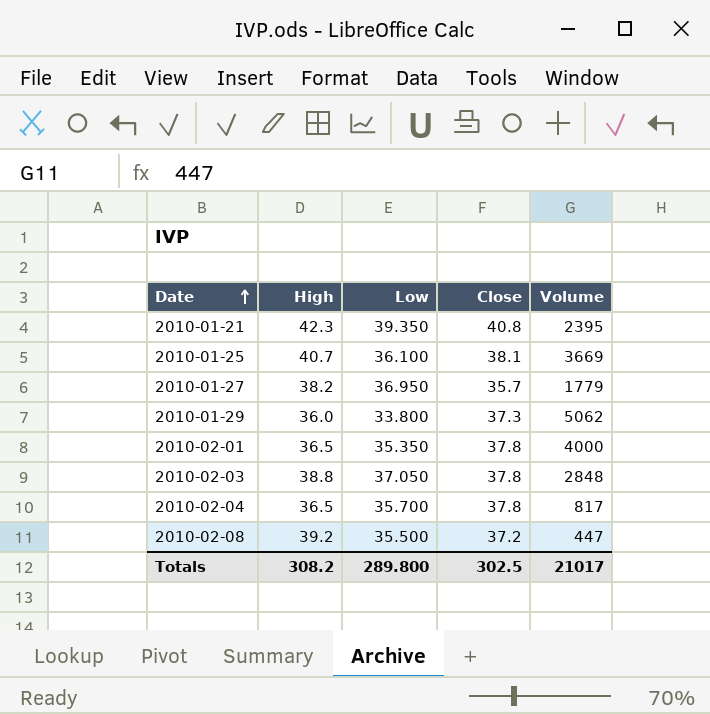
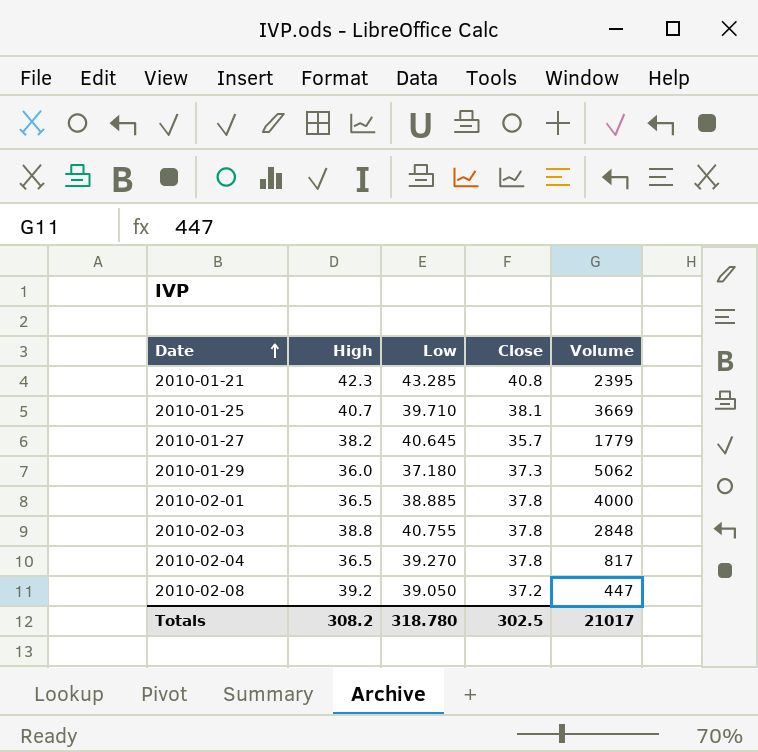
2010-01-21 | Low: 39.350 -> 43.285
2010-01-25 | Low: 36.100 -> 39.710
2010-01-27 | Low: 36.950 -> 40.645
2010-01-29 | Low: 33.800 -> 37.180
2010-02-01 | Low: 35.350 -> 38.885
2010-02-03 | Low: 37.050 -> 40.755
2010-02-04 | Low: 35.700 -> 39.270
2010-02-08 | Low: 35.500 -> 39.050
Totals | Low: 289.800 -> 318.780

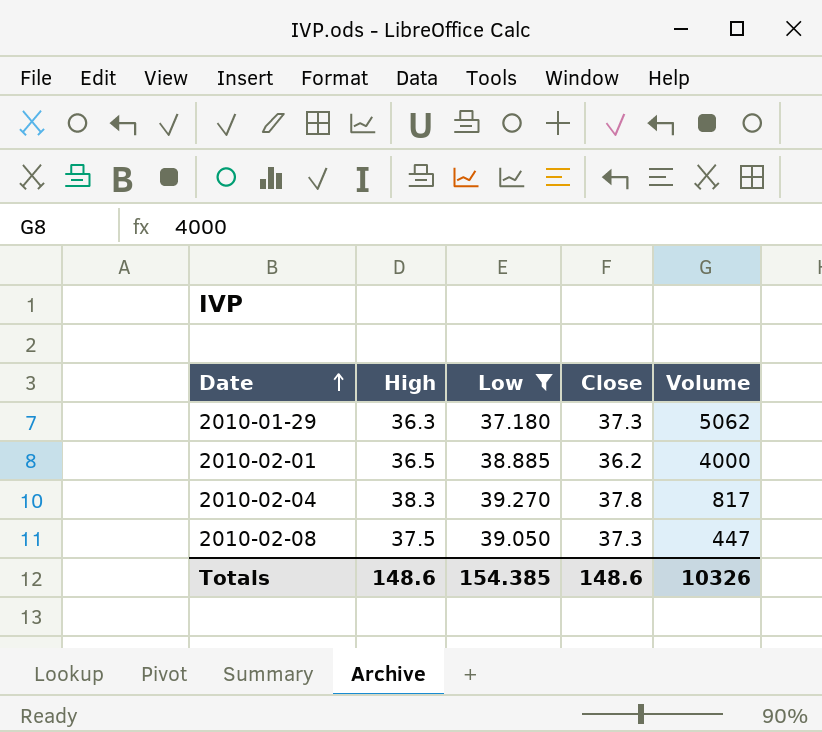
filter: none -> Low <= 39.270
2010-01-29 | High: 36.0 -> 36.3
2010-02-01 | Close: 37.8 -> 36.2
2010-02-04 | High: 36.5 -> 38.3
2010-02-08 | High: 39.2 -> 37.5
2010-02-08 | Close: 37.2 -> 37.3
Totals | High: 308.2 -> 148.6
Totals | Low: 318.780 -> 154.385
Totals | Close: 302.5 -> 148.6
Totals | Volume: 21017 -> 10326

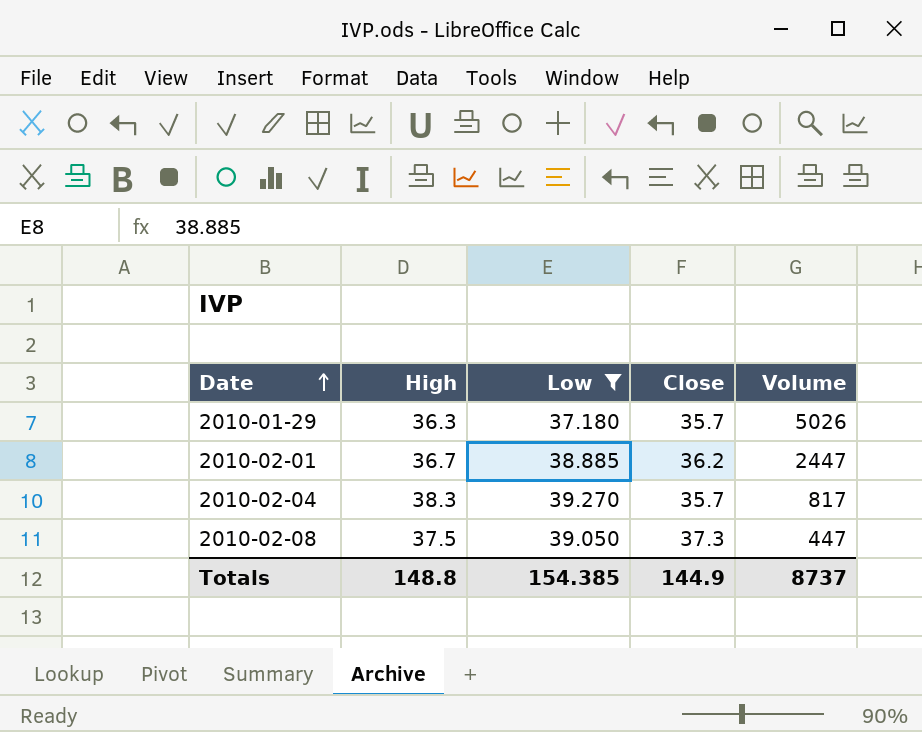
2010-01-29 | Close: 37.3 -> 35.7
2010-01-29 | Volume: 5062 -> 5026
2010-02-01 | High: 36.5 -> 36.7
2010-02-01 | Volume: 4000 -> 2447
2010-02-04 | Close: 37.8 -> 35.7
Totals | High: 148.6 -> 148.8
Totals | Close: 148.6 -> 144.9
Totals | Volume: 10326 -> 8737

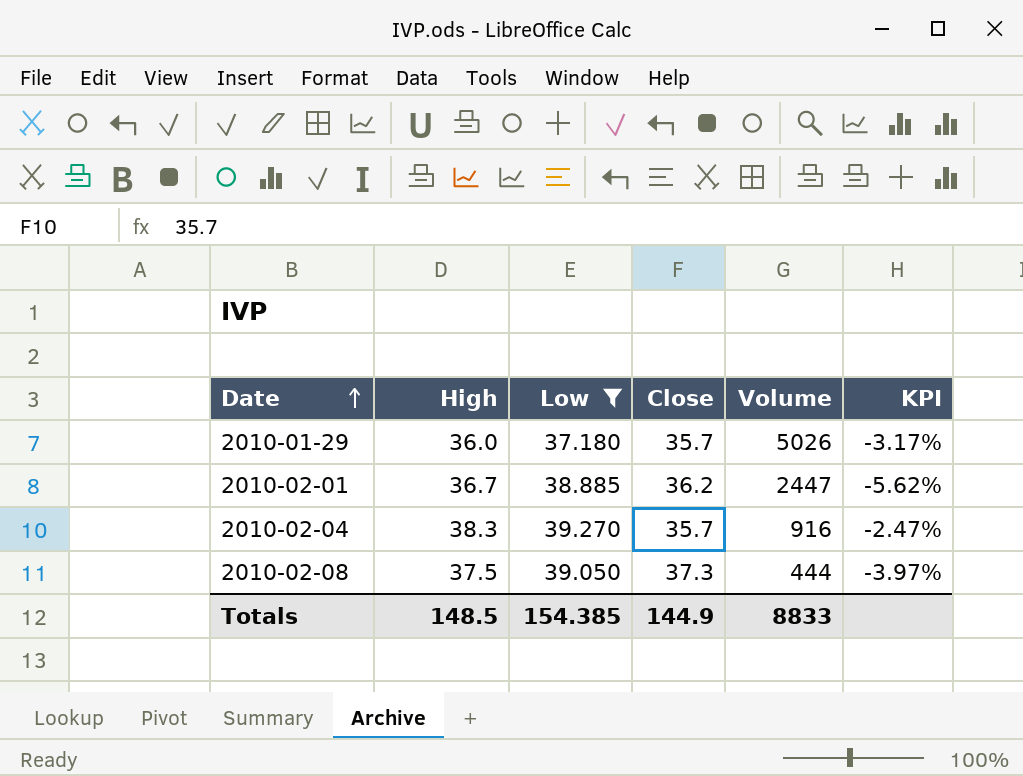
column KPI | formula: none -> ([High] - [Low]) / [Low]
2010-01-29 | High: 36.3 -> 36.0
2010-02-04 | Volume: 817 -> 916
2010-02-08 | Volume: 447 -> 444
Totals | High: 148.8 -> 148.5
Totals | Volume: 8737 -> 8833

